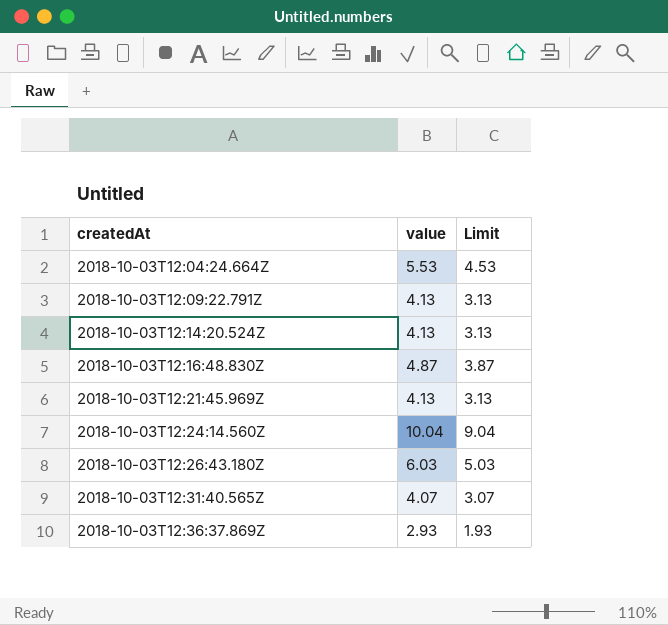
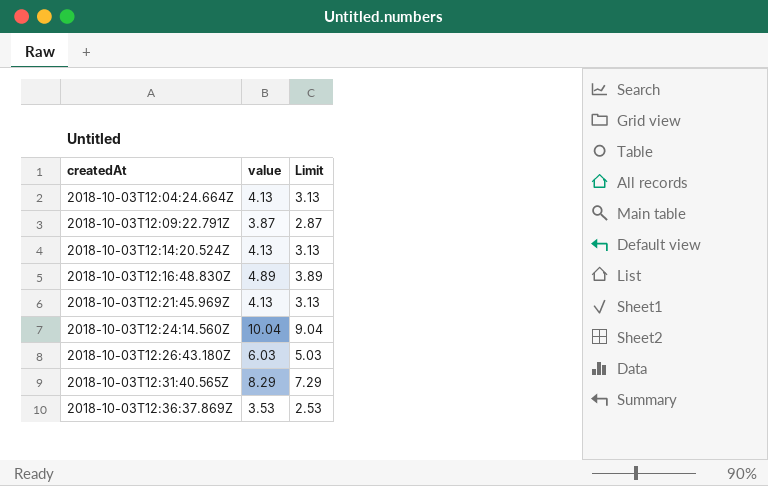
2018-10-03T12:04:24.664Z | value: 5.53 -> 4.13
2018-10-03T12:04:24.664Z | Limit: 4.53 -> 3.13
2018-10-03T12:09:22.791Z | value: 4.13 -> 3.87
2018-10-03T12:09:22.791Z | Limit: 3.13 -> 2.87
2018-10-03T12:16:48.830Z | value: 4.87 -> 4.89
2018-10-03T12:16:48.830Z | Limit: 3.87 -> 3.89
2018-10-03T12:31:40.565Z | value: 4.07 -> 8.29
2018-10-03T12:31:40.565Z | Limit: 3.07 -> 7.29
2018-10-03T12:36:37.869Z | value: 2.93 -> 3.53
2018-10-03T12:36:37.869Z | Limit: 1.93 -> 2.53

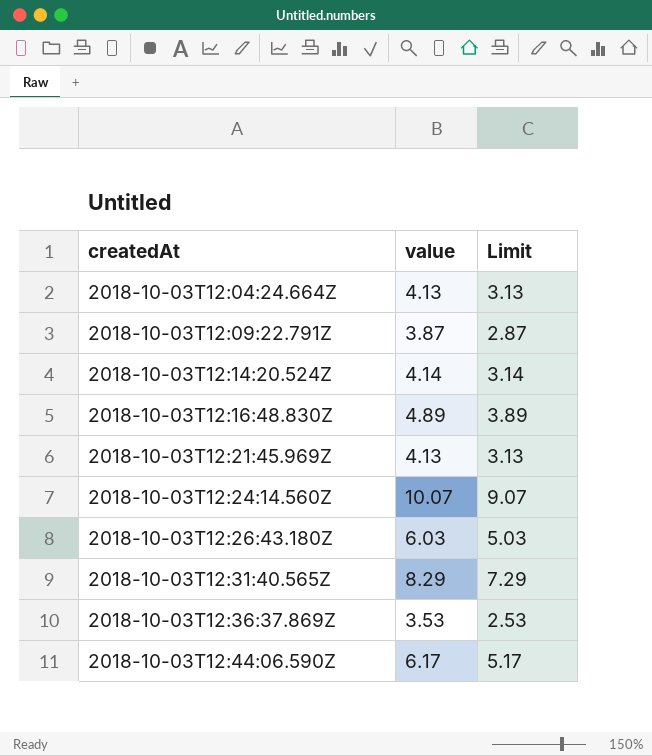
2018-10-03T12:14:20.524Z | value: 4.13 -> 4.14
2018-10-03T12:14:20.524Z | Limit: 3.13 -> 3.14
2018-10-03T12:24:14.560Z | value: 10.04 -> 10.07
2018-10-03T12:24:14.560Z | Limit: 9.04 -> 9.07
row 2018-10-03T12:44:06.590Z: none -> 6.17 | 5.17

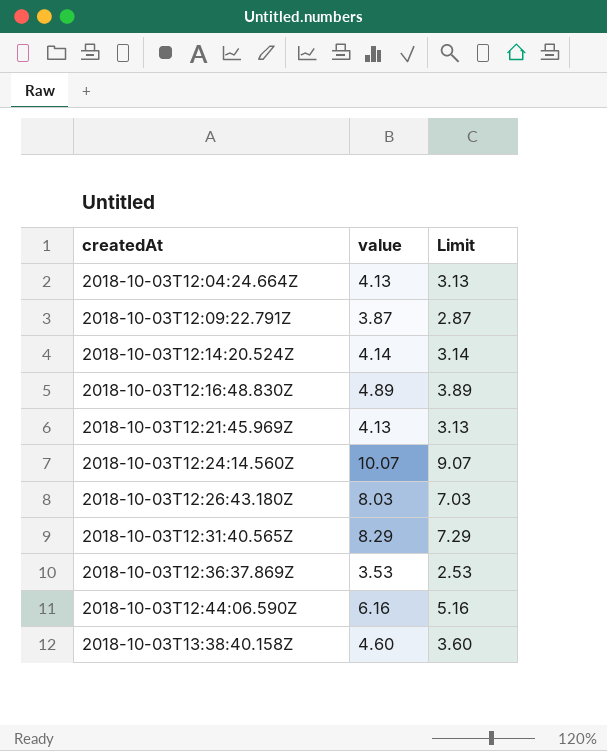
2018-10-03T12:26:43.180Z | value: 6.03 -> 8.03
2018-10-03T12:26:43.180Z | Limit: 5.03 -> 7.03
2018-10-03T12:44:06.590Z | value: 6.17 -> 6.16
2018-10-03T12:44:06.590Z | Limit: 5.17 -> 5.16
row 2018-10-03T13:38:40.158Z: none -> 4.60 | 3.60

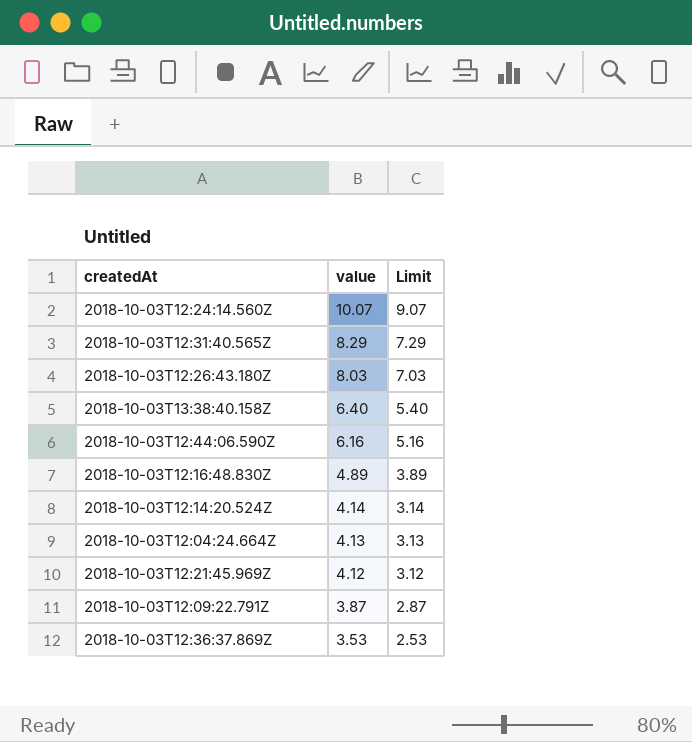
row order: createdAt ascending -> value descending
2018-10-03T13:38:40.158Z | value: 4.60 -> 6.40
2018-10-03T13:38:40.158Z | Limit: 3.60 -> 5.40
2018-10-03T12:21:45.969Z | value: 4.13 -> 4.12
2018-10-03T12:21:45.969Z | Limit: 3.13 -> 3.12

